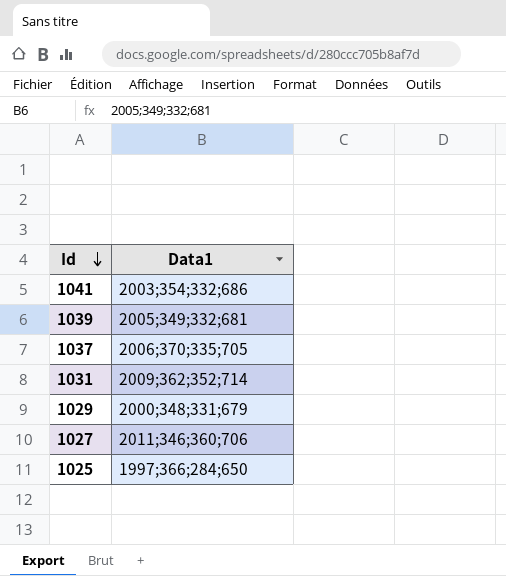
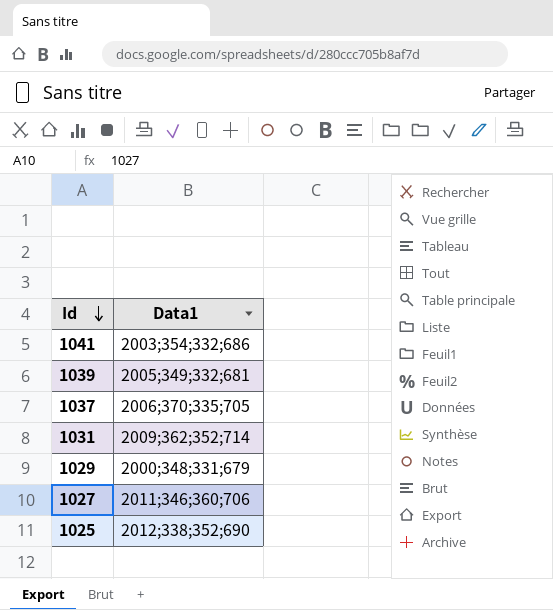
1025 | Data1: 1997;366;284;650 -> 2012;338;352;690

